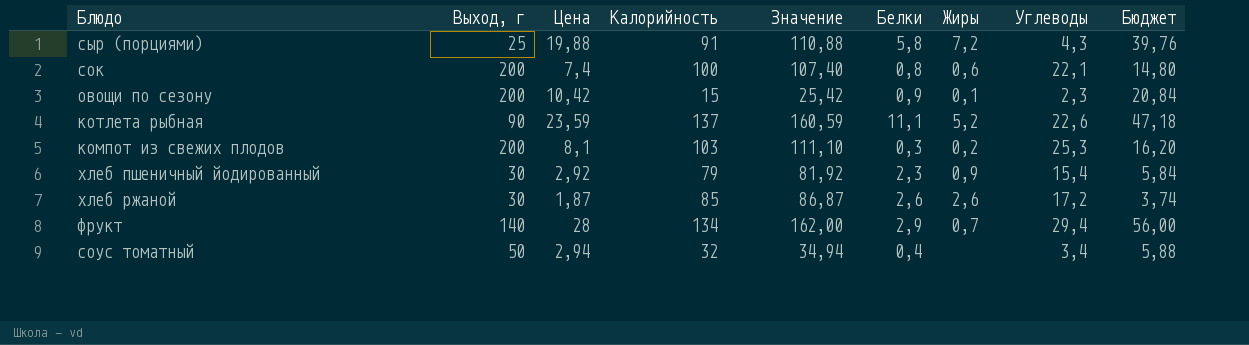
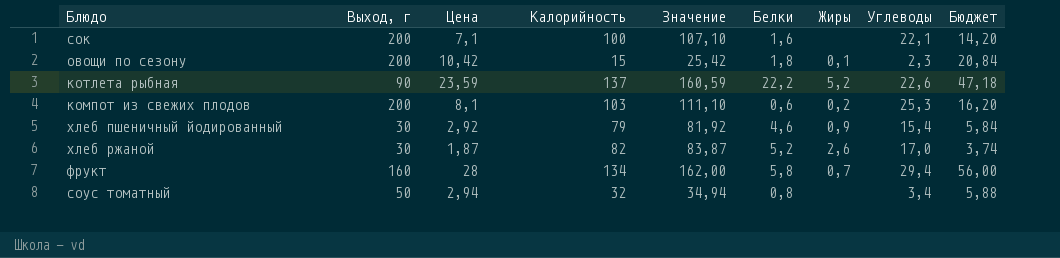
row сыр (порциями): 25 | 19,88 | 91 | 110,88 | 5,8 | 7,2 | 4,3 | 39,76 -> none
сок | Цена: 7,4 -> 7,1
сок | Значение: 107,40 -> 107,10
сок | Белки: 0,8 -> 1,6
сок | Жиры: 0,6 -> none
сок | Бюджет: 14,80 -> 14,20
овощи по сезону | Белки: 0,9 -> 1,8
котлета рыбная | Белки: 11,1 -> 22,2
компот из свежих плодов | Белки: 0,3 -> 0,6
хлеб пшеничный йодированный | Белки: 2,3 -> 4,6
хлеб ржаной | Калорийность: 85 -> 82
хлеб ржаной | Значение: 86,87 -> 83,87
хлеб ржаной | Белки: 2,6 -> 5,2
хлеб ржаной | Углеводы: 17,2 -> 17,0
фрукт | Выход, г: 140 -> 160
фрукт | Белки: 2,9 -> 5,8
соус томатный | Белки: 0,4 -> 0,8

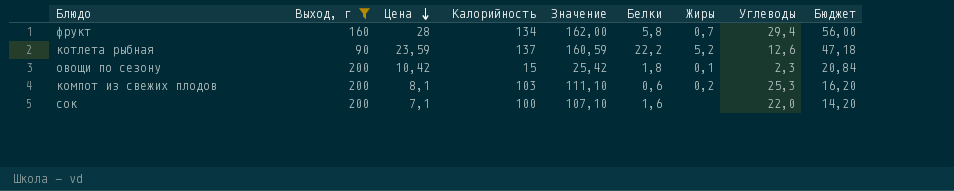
filter: none -> Выход, г >= 90
row order: none -> Цена descending
котлета рыбная | Углеводы: 22,6 -> 12,6
сок | Углеводы: 22,1 -> 22,0

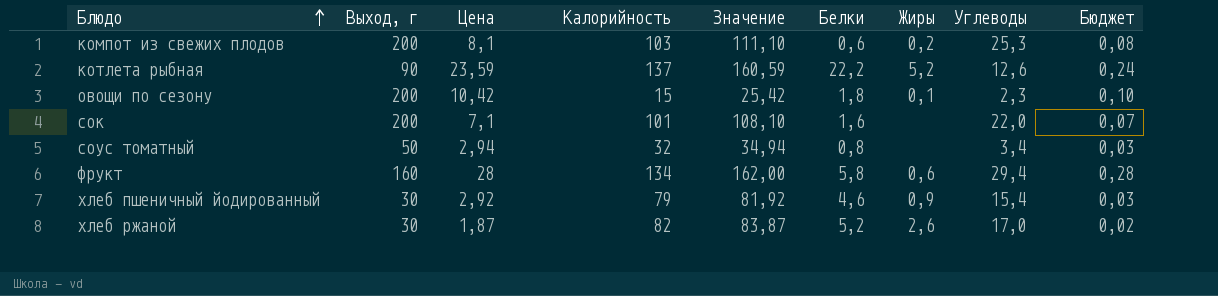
filter: Выход, г >= 90 -> none
row order: Цена descending -> Блюдо ascending
column Бюджет | formula: [Цена] * 2 -> [Цена] * 0,01
сок | Калорийность: 100 -> 101
сок | Значение: 107,10 -> 108,10
фрукт | Жиры: 0,7 -> 0,6

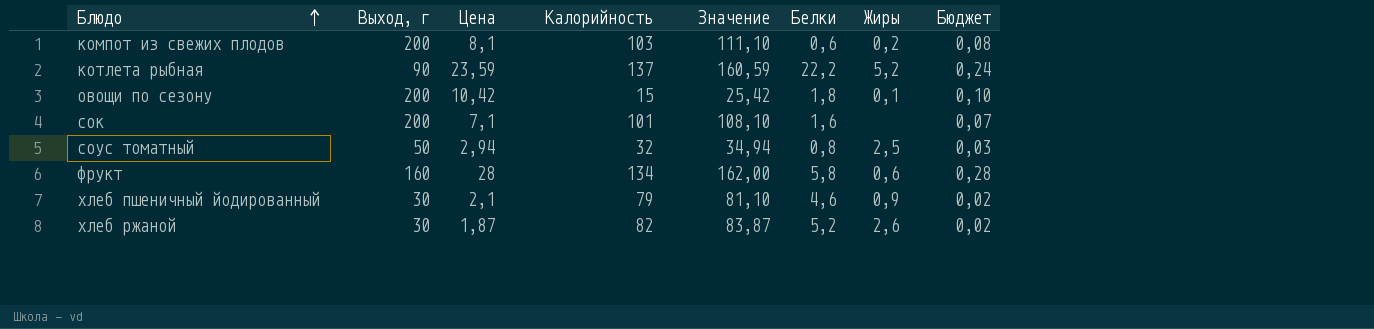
column Углеводы | position: 8 -> none
соус томатный | Жиры: none -> 2,5
хлеб пшеничный йодированный | Цена: 2,92 -> 2,1
хлеб пшеничный йодированный | Значение: 81,92 -> 81,10
хлеб пшеничный йодированный | Бюджет: 0,03 -> 0,02

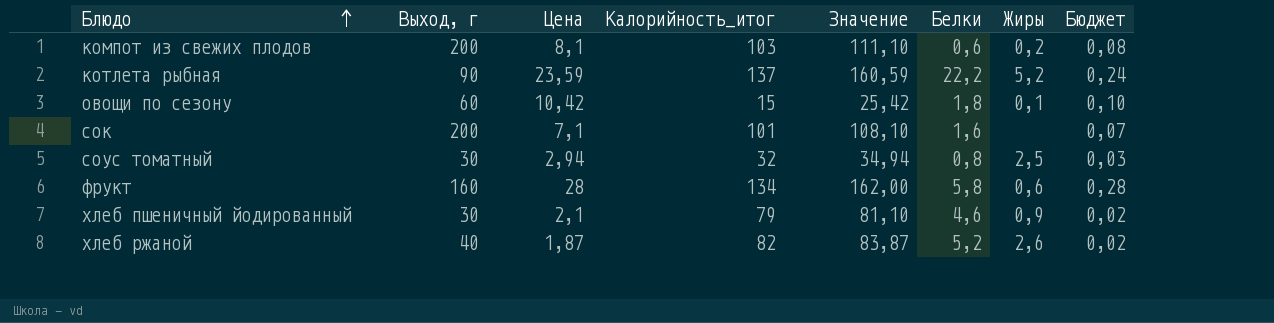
column name: Калорийность -> Калорийность_итог
овощи по сезону | Выход, г: 200 -> 60
соус томатный | Выход, г: 50 -> 30
хлеб ржаной | Выход, г: 30 -> 40

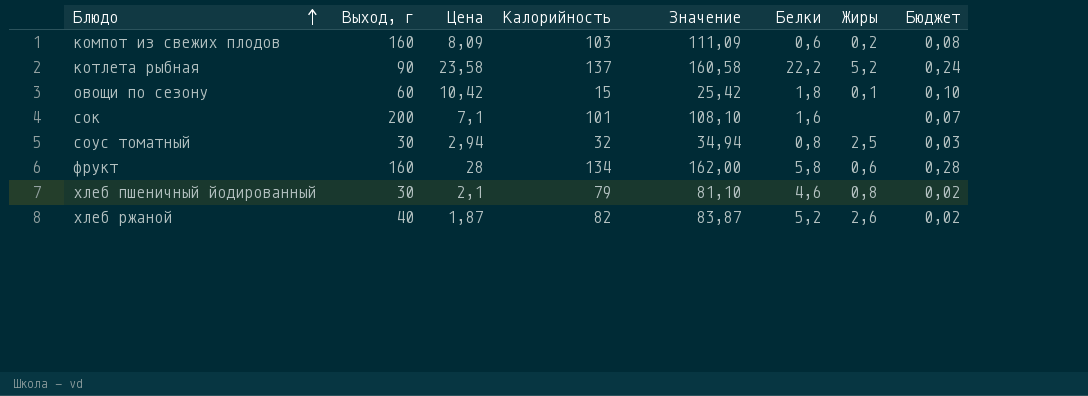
column name: Калорийность_итог -> Калорийность
компот из свежих плодов | Выход, г: 200 -> 160
компот из свежих плодов | Цена: 8,1 -> 8,09
компот из свежих плодов | Значение: 111,10 -> 111,09
котлета рыбная | Цена: 23,59 -> 23,58
котлета рыбная | Значение: 160,59 -> 160,58
хлеб пшеничный йодированный | Жиры: 0,9 -> 0,8

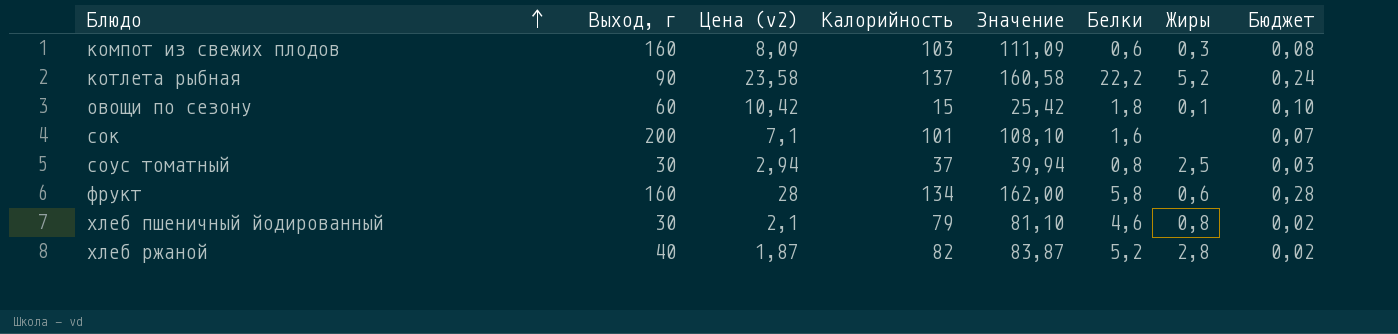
column name: Цена -> Цена (v2)
компот из свежих плодов | Жиры: 0,2 -> 0,3
соус томатный | Калорийность: 32 -> 37
соус томатный | Значение: 34,94 -> 39,94
хлеб ржаной | Жиры: 2,6 -> 2,8

